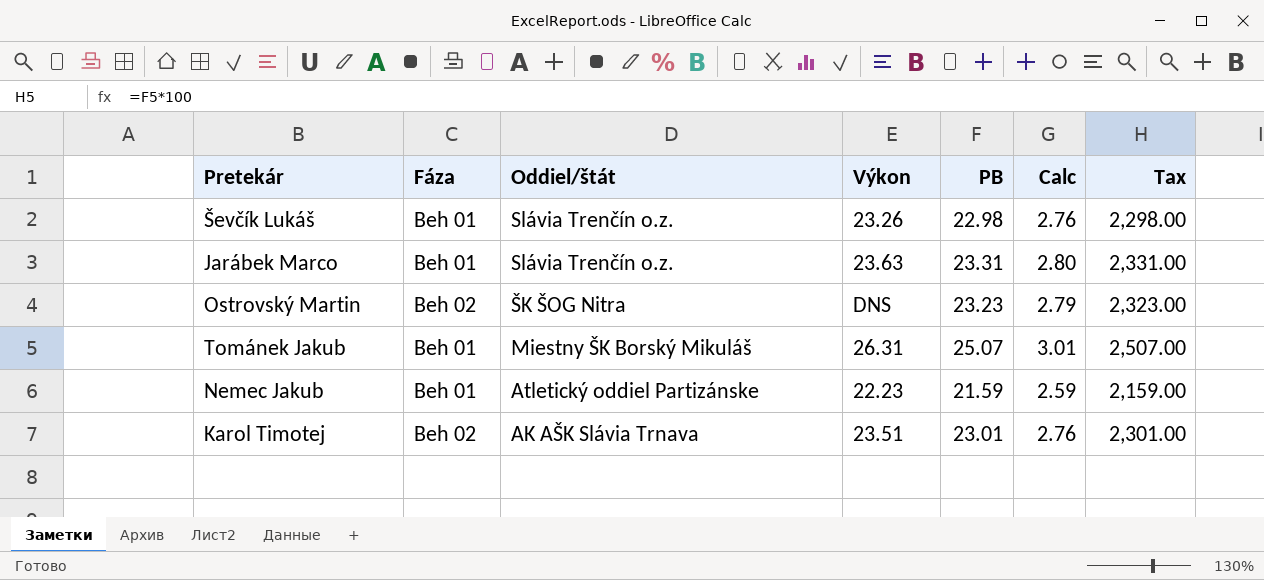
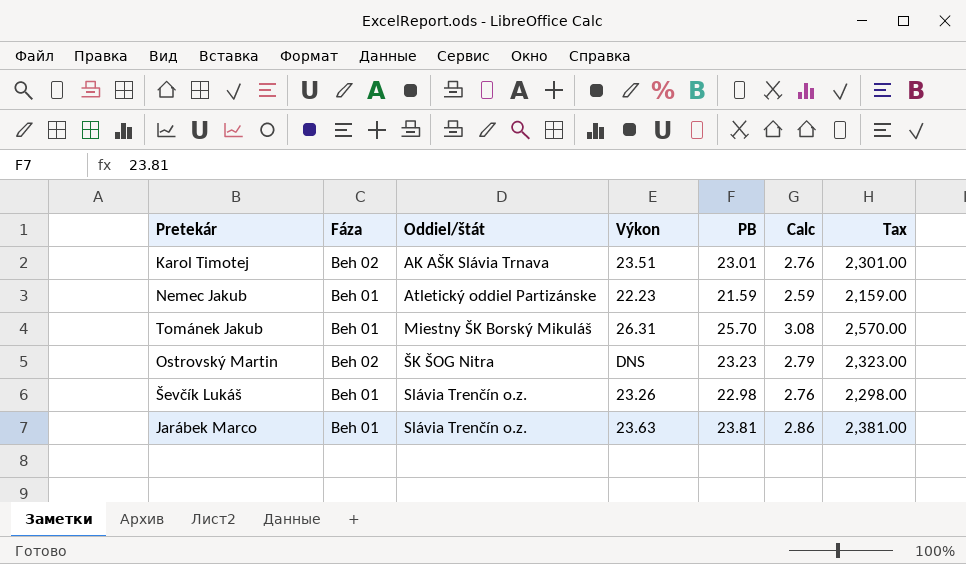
row order: Oddiel/štát descending -> Oddiel/štát ascending
Tománek Jakub | PB: 25.07 -> 25.70
Tománek Jakub | Calc: 3.01 -> 3.08
Tománek Jakub | Tax: 2,507.00 -> 2,570.00
Jarábek Marco | PB: 23.31 -> 23.81
Jarábek Marco | Calc: 2.80 -> 2.86
Jarábek Marco | Tax: 2,331.00 -> 2,381.00

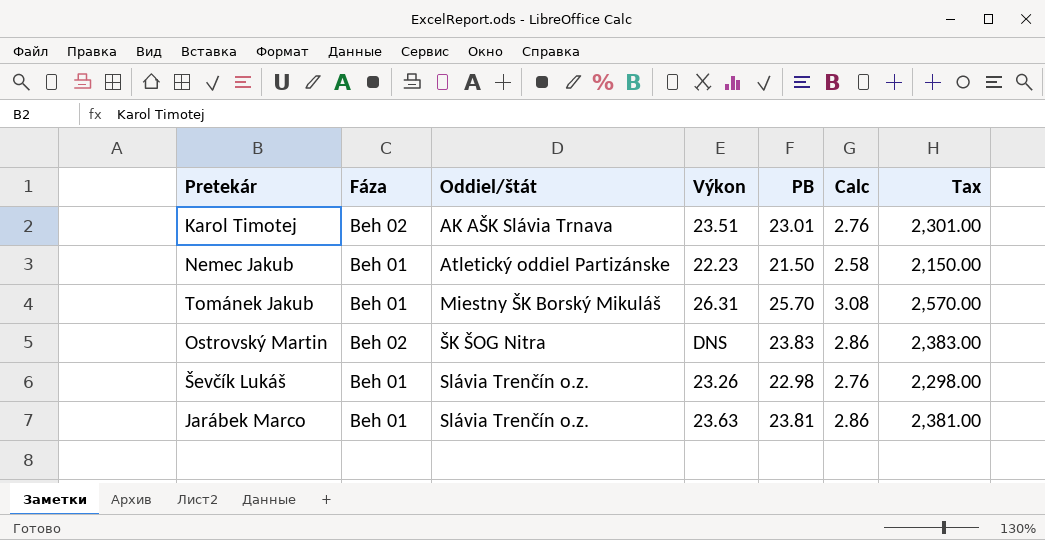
Nemec Jakub | PB: 21.59 -> 21.50
Nemec Jakub | Calc: 2.59 -> 2.58
Nemec Jakub | Tax: 2,159.00 -> 2,150.00
Ostrovský Martin | PB: 23.23 -> 23.83
Ostrovský Martin | Calc: 2.79 -> 2.86
Ostrovský Martin | Tax: 2,323.00 -> 2,383.00

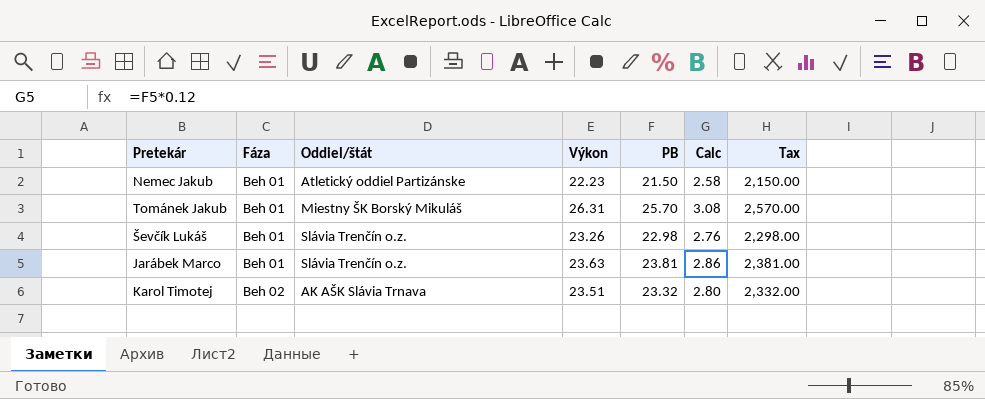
row order: Oddiel/štát ascending -> Fáza ascending
row Ostrovský Martin: Beh 02 | ŠK ŠOG Nitra | DNS | 23.83 | 2.86 | 2,383.00 -> none
Karol Timotej | PB: 23.01 -> 23.32
Karol Timotej | Calc: 2.76 -> 2.80
Karol Timotej | Tax: 2,301.00 -> 2,332.00

